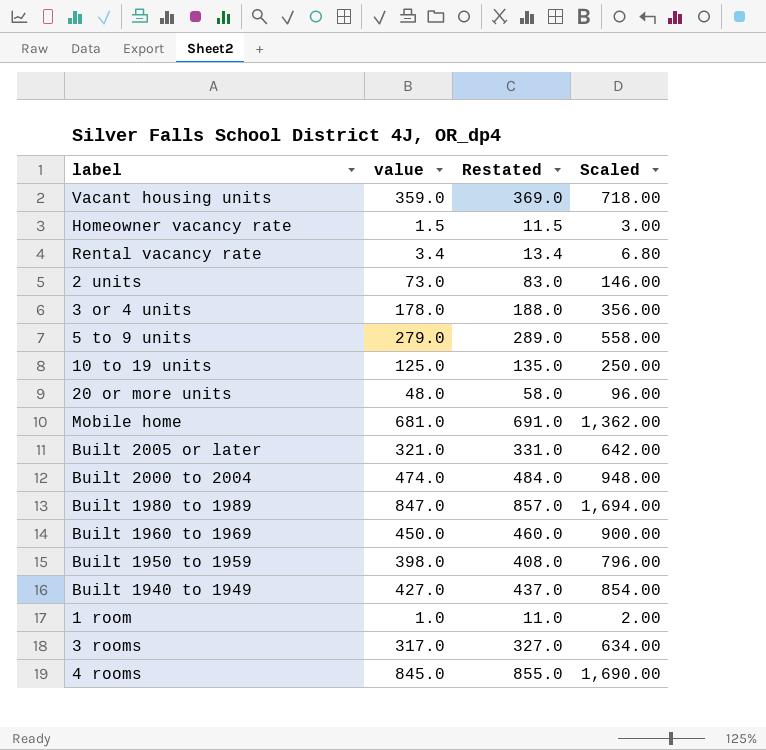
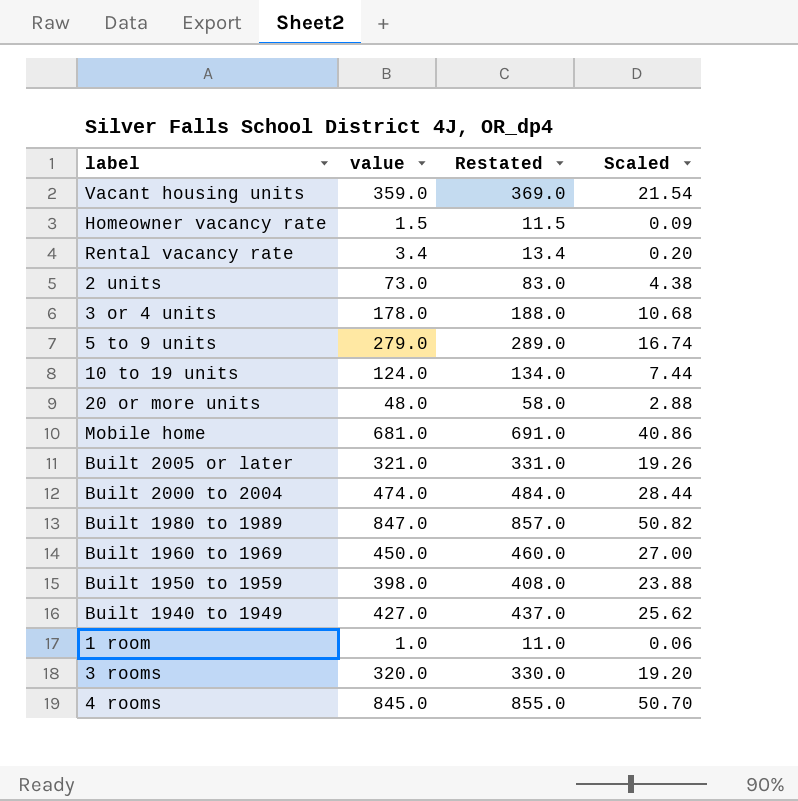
column Scaled | formula: [value] * 2 -> [value] * 0.06
10 to 19 units | value: 125.0 -> 124.0
10 to 19 units | Restated: 135.0 -> 134.0
3 rooms | value: 317.0 -> 320.0
3 rooms | Restated: 327.0 -> 330.0

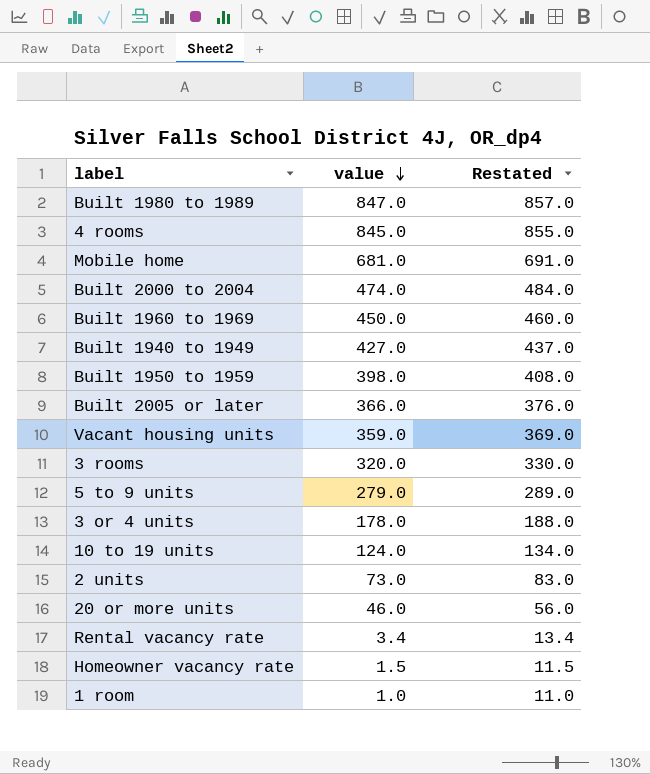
row order: none -> value descending
column Scaled | formula: [value] * 0.06 -> none
Built 2005 or later | value: 321.0 -> 366.0
Built 2005 or later | Restated: 331.0 -> 376.0
20 or more units | value: 48.0 -> 46.0
20 or more units | Restated: 58.0 -> 56.0

